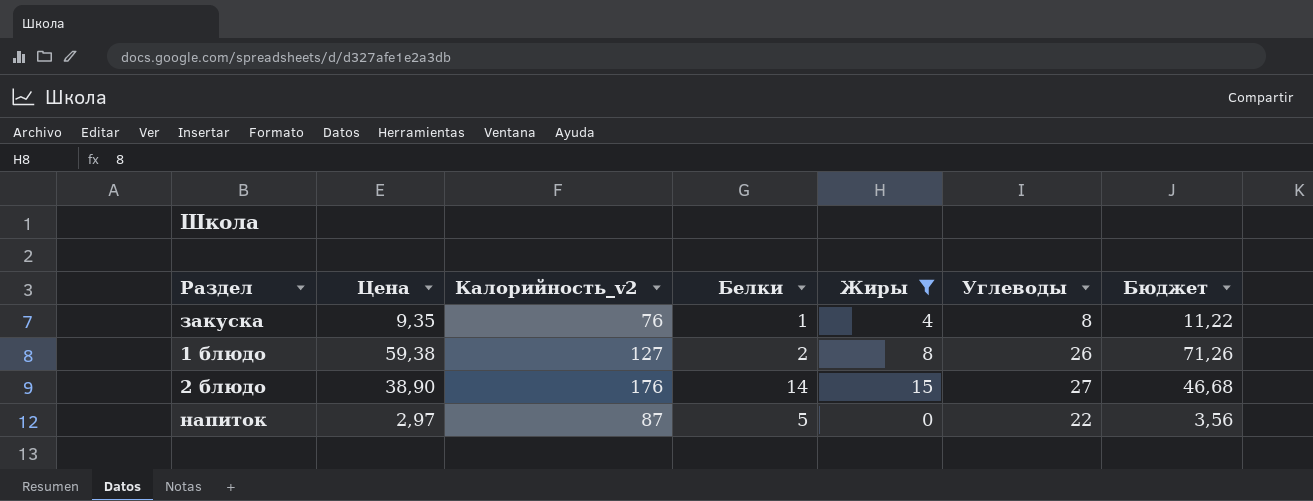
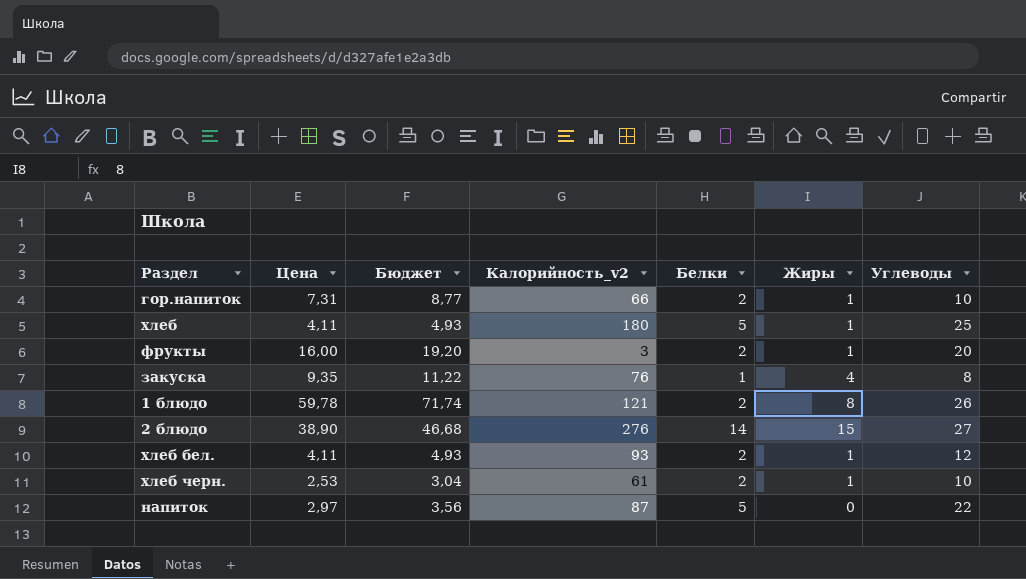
filter: Жиры != 1 -> none
column Бюджет | position: 7 -> 3
1 блюдо | Цена: 59,38 -> 59,78
1 блюдо | Бюджет: 71,26 -> 71,74
1 блюдо | Калорийность_v2: 127 -> 121
2 блюдо | Калорийность_v2: 176 -> 276

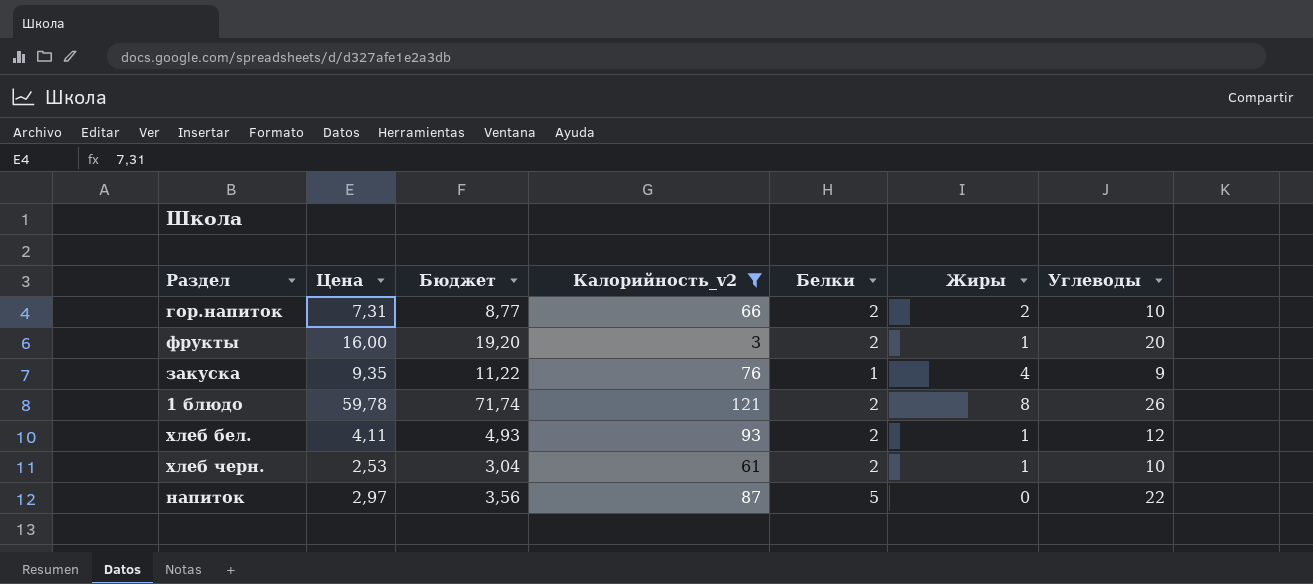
filter: none -> Калорийность_v2 <= 121
гор.напиток | Жиры: 1 -> 2
закуска | Углеводы: 8 -> 9

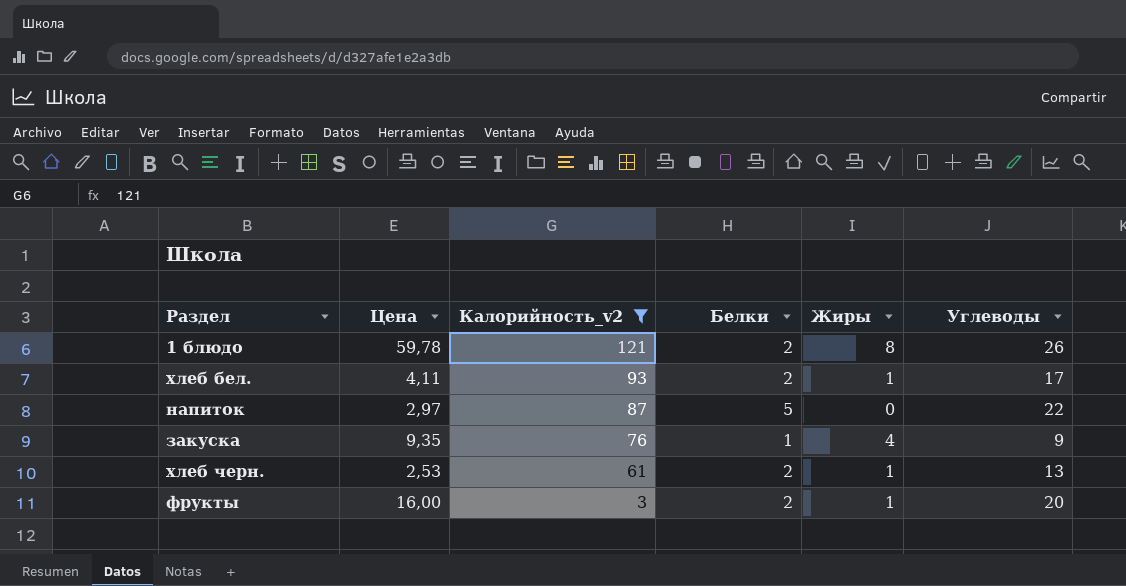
row order: none -> Калорийность_v2 descending
column Бюджет | formula: [Цена] * 1,2 -> none
row гор.напиток: 7,31 | 8,77 | 66 | 2 | 2 | 10 -> none
хлеб бел. | Углеводы: 12 -> 17
хлеб черн. | Углеводы: 10 -> 13

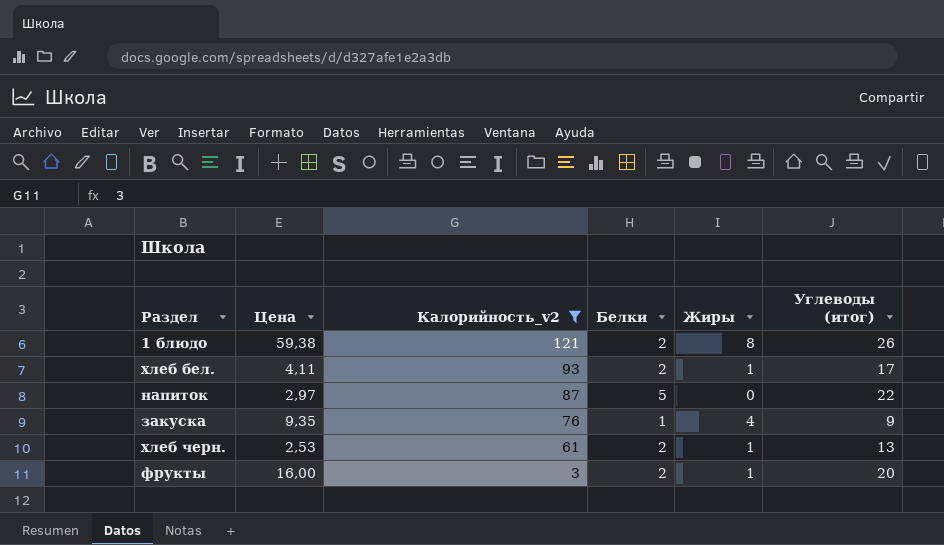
column name: Углеводы -> Углеводы (итог)
1 блюдо | Цена: 59,78 -> 59,38

